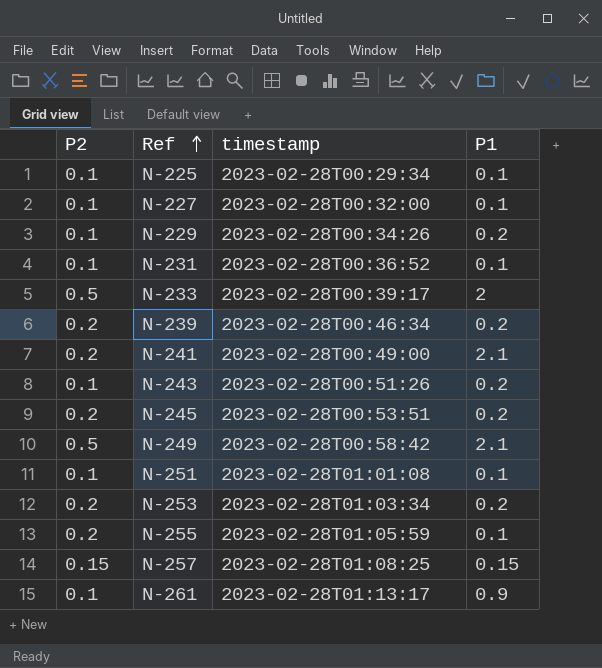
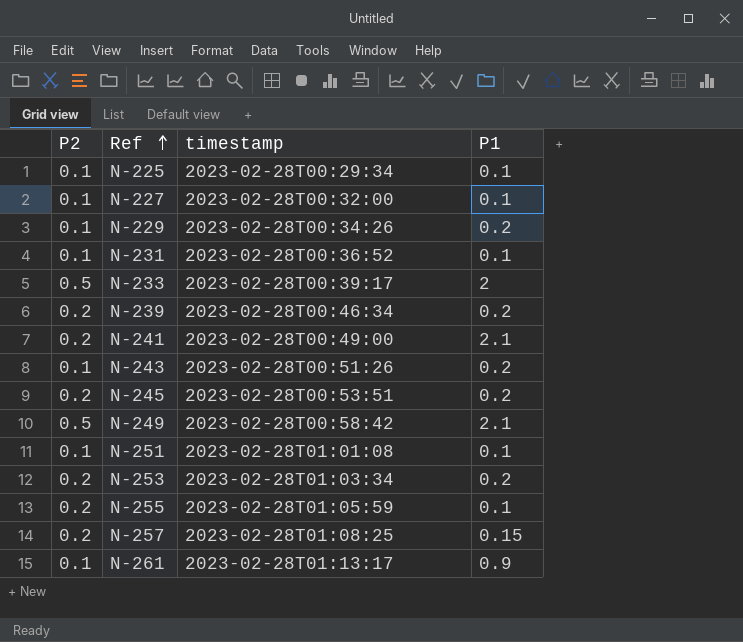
N-257 | P2: 0.15 -> 0.2

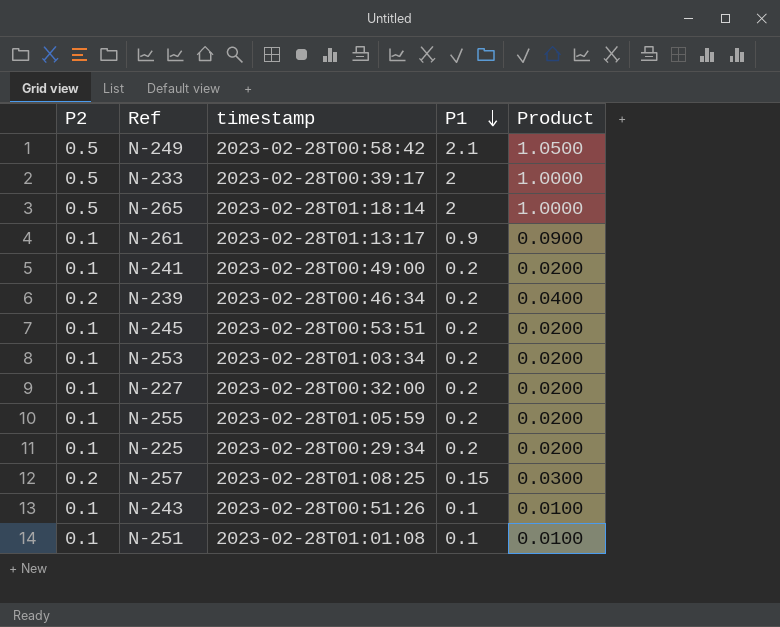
row order: Ref ascending -> P1 descending
column Product | formula: none -> [P2] * [P1]
row N-229: 0.1 | 2023-02-28T00:34:26 | 0.2 -> none
row N-231: 0.1 | 2023-02-28T00:36:52 | 0.1 -> none
row N-265: none -> 0.5 | 2023-02-28T01:18:14 | 2 | 1.0000
N-241 | P2: 0.2 -> 0.1
N-241 | P1: 2.1 -> 0.2
N-245 | P2: 0.2 -> 0.1
N-253 | P2: 0.2 -> 0.1
N-227 | P1: 0.1 -> 0.2
N-255 | P2: 0.2 -> 0.1
N-255 | P1: 0.1 -> 0.2
N-225 | P1: 0.1 -> 0.2
N-243 | P1: 0.2 -> 0.1

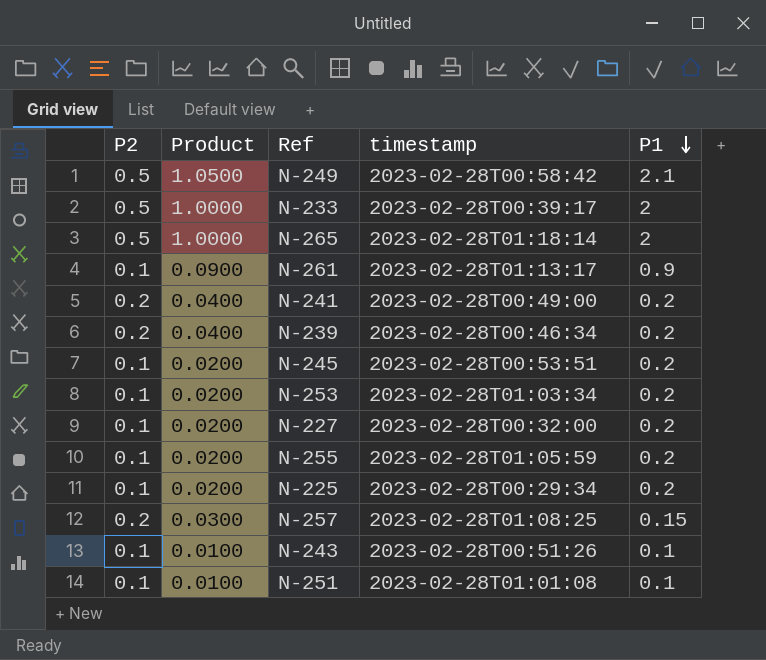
column Product | position: 5 -> 2
N-241 | P2: 0.1 -> 0.2
N-241 | Product: 0.0200 -> 0.0400

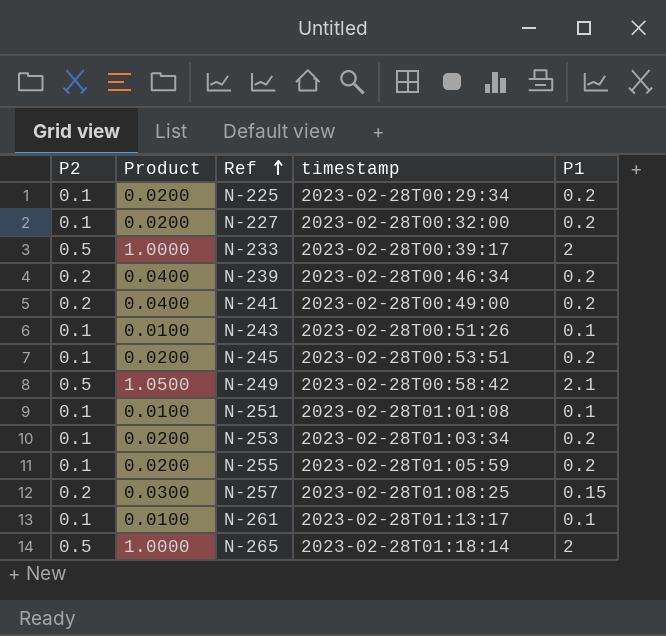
row order: P1 descending -> Ref ascending
N-261 | Product: 0.0900 -> 0.0100
N-261 | P1: 0.9 -> 0.1

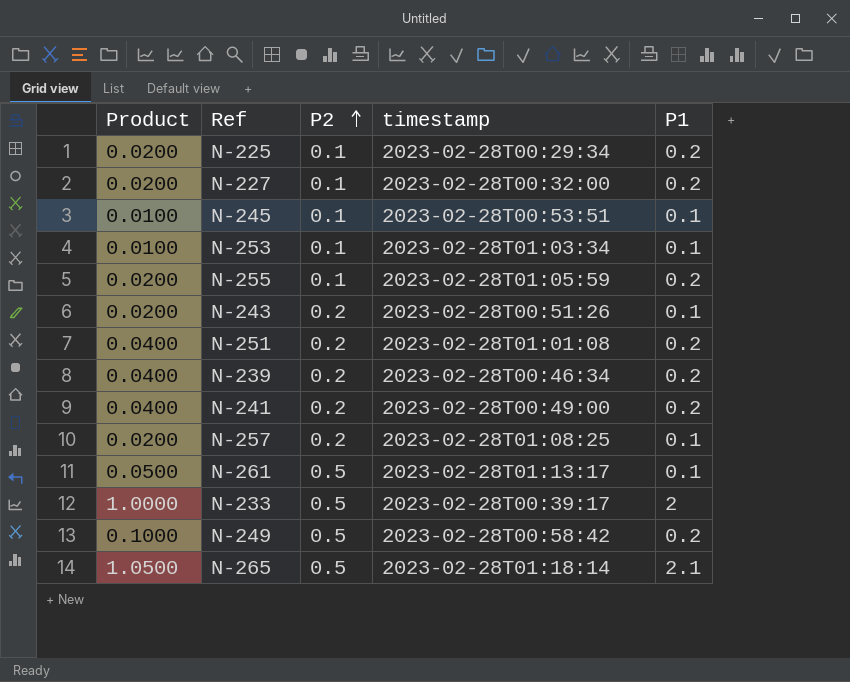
row order: Ref ascending -> P2 ascending
column P2 | position: 1 -> 3
N-245 | Product: 0.0200 -> 0.0100
N-245 | P1: 0.2 -> 0.1
N-253 | Product: 0.0200 -> 0.0100
N-253 | P1: 0.2 -> 0.1
N-243 | Product: 0.0100 -> 0.0200
N-243 | P2: 0.1 -> 0.2
N-251 | Product: 0.0100 -> 0.0400
N-251 | P2: 0.1 -> 0.2
N-251 | P1: 0.1 -> 0.2
N-257 | Product: 0.0300 -> 0.0200
N-257 | P1: 0.15 -> 0.1
N-261 | Product: 0.0100 -> 0.0500
N-261 | P2: 0.1 -> 0.5
N-249 | Product: 1.0500 -> 0.1000
N-249 | P1: 2.1 -> 0.2
N-265 | Product: 1.0000 -> 1.0500
N-265 | P1: 2 -> 2.1

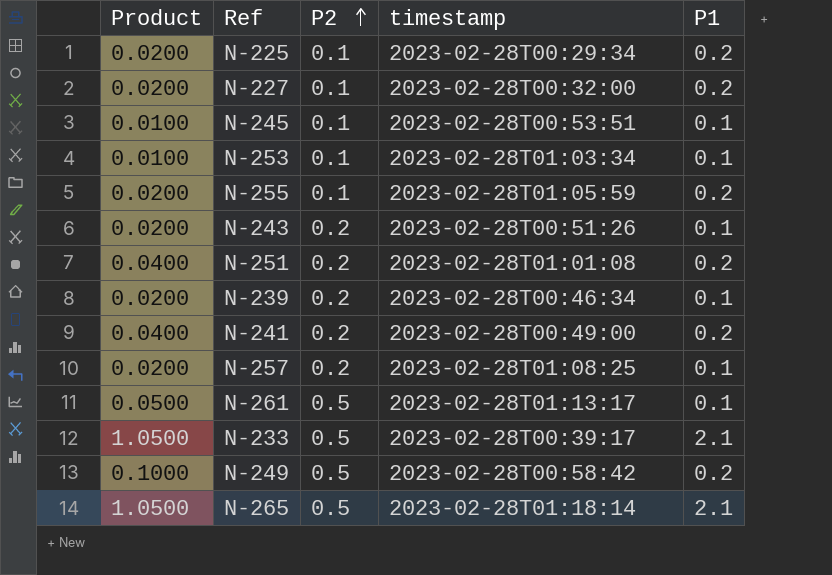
N-239 | Product: 0.0400 -> 0.0200
N-239 | P1: 0.2 -> 0.1
N-233 | Product: 1.0000 -> 1.0500
N-233 | P1: 2 -> 2.1

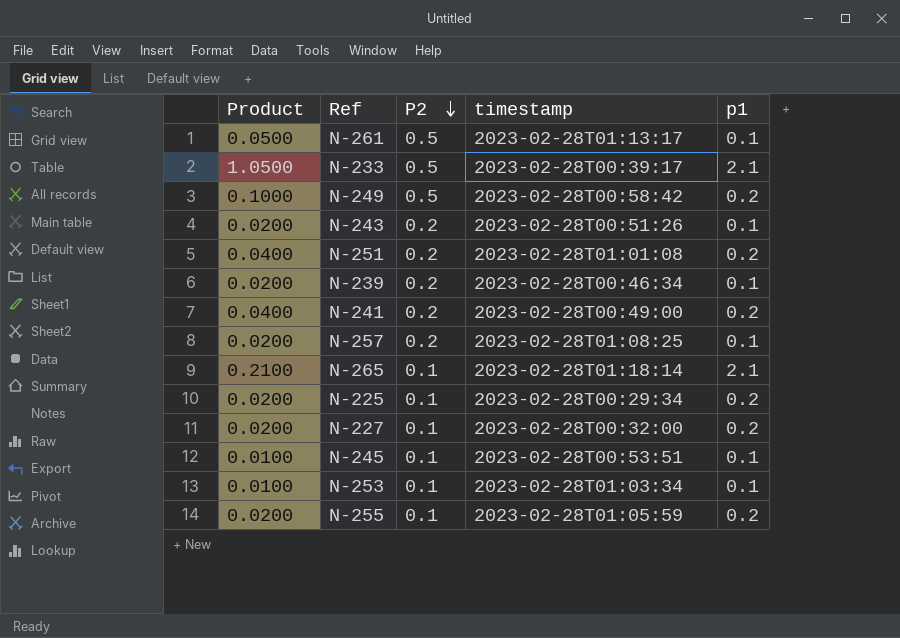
row order: P2 ascending -> P2 descending
column name: P1 -> p1
N-265 | Product: 1.0500 -> 0.2100
N-265 | P2: 0.5 -> 0.1

